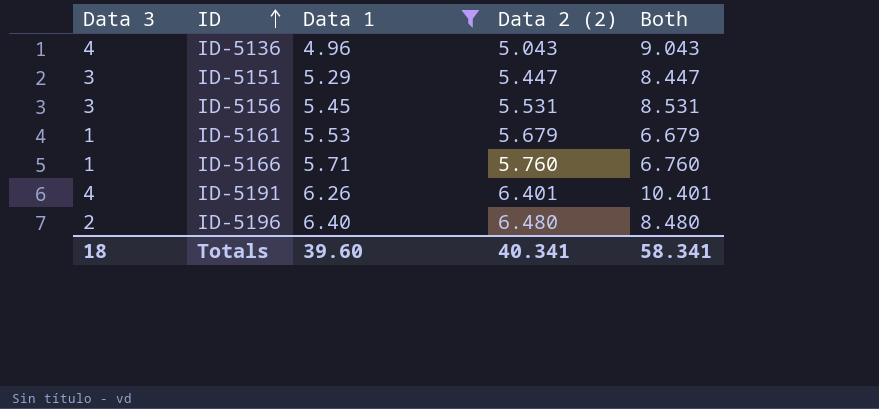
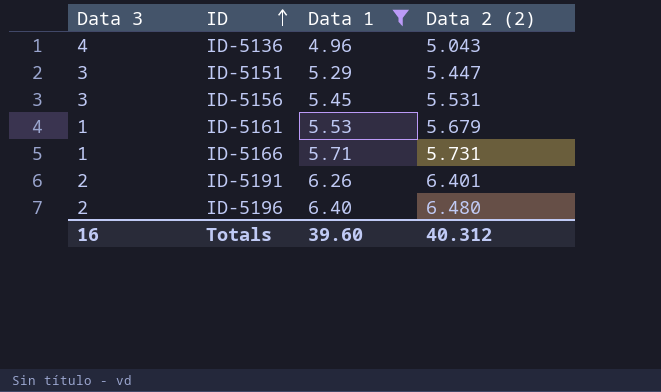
column Both | formula: [Data 3] + [Data 2 (2)] -> none
ID-5166 | Data 2 (2): 5.760 -> 5.731
ID-5191 | Data 3: 4 -> 2
Totals | Data 3: 18 -> 16
Totals | Data 2 (2): 40.341 -> 40.312

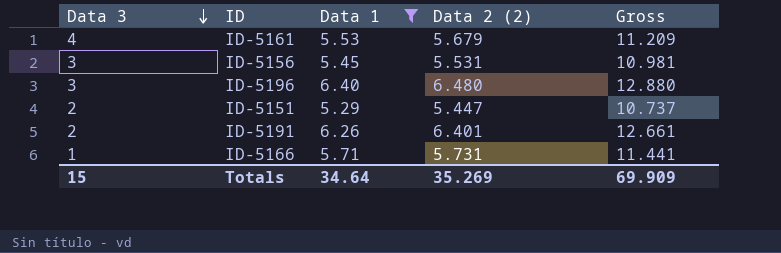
row order: ID ascending -> Data 3 descending
column Gross | formula: none -> [Data 1] + [Data 2 (2)]
row ID-5136: 4 | 4.96 | 5.043 -> none
ID-5161 | Data 3: 1 -> 4
ID-5196 | Data 3: 2 -> 3
ID-5151 | Data 3: 3 -> 2
Totals | Data 3: 16 -> 15
Totals | Data 1: 39.60 -> 34.64
Totals | Data 2 (2): 40.312 -> 35.269

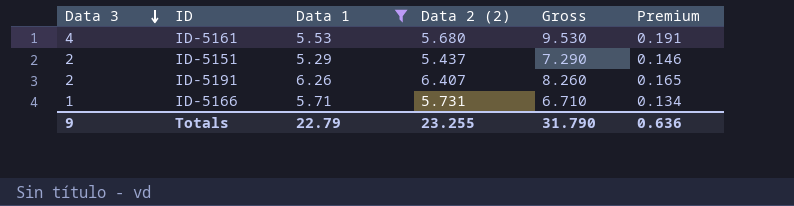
column Gross | formula: [Data 1] + [Data 2 (2)] -> [Data 3] + [Data 1]
column Premium | formula: none -> [Gross] * 0.02
row ID-5156: 3 | 5.45 | 5.531 | 10.981 -> none
row ID-5196: 3 | 6.40 | 6.480 | 12.880 -> none
ID-5161 | Data 2 (2): 5.679 -> 5.680
ID-5151 | Data 2 (2): 5.447 -> 5.437
ID-5191 | Data 2 (2): 6.401 -> 6.407
Totals | Data 3: 15 -> 9
Totals | Data 1: 34.64 -> 22.79
Totals | Data 2 (2): 35.269 -> 23.255
Totals | Gross: 69.909 -> 31.790

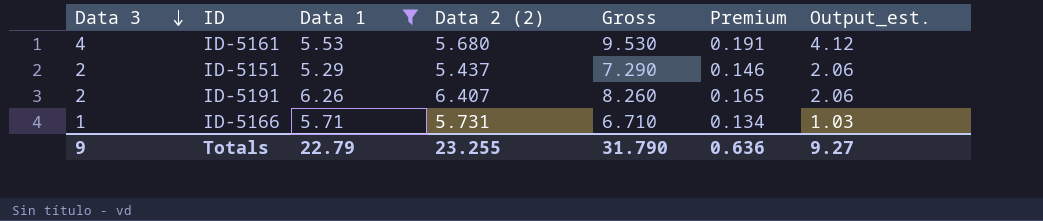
column Output_est. | formula: none -> [Data 3] * 1.03

